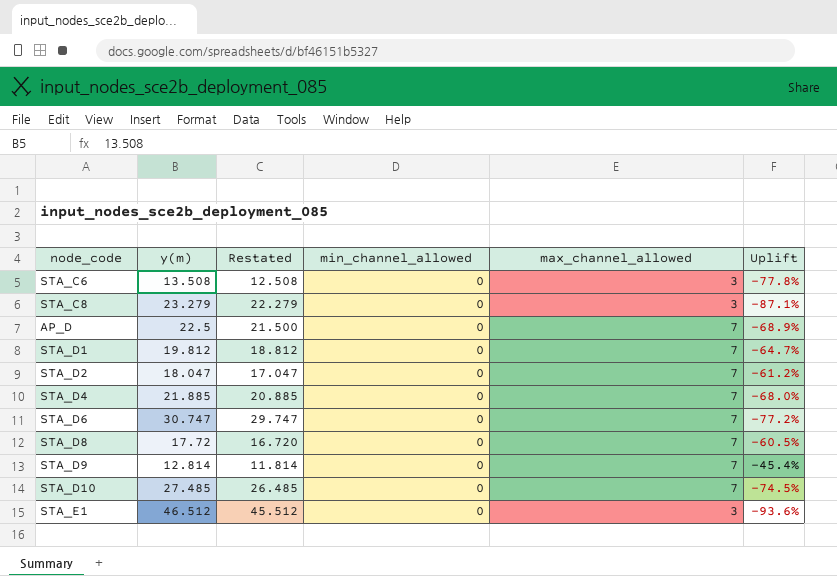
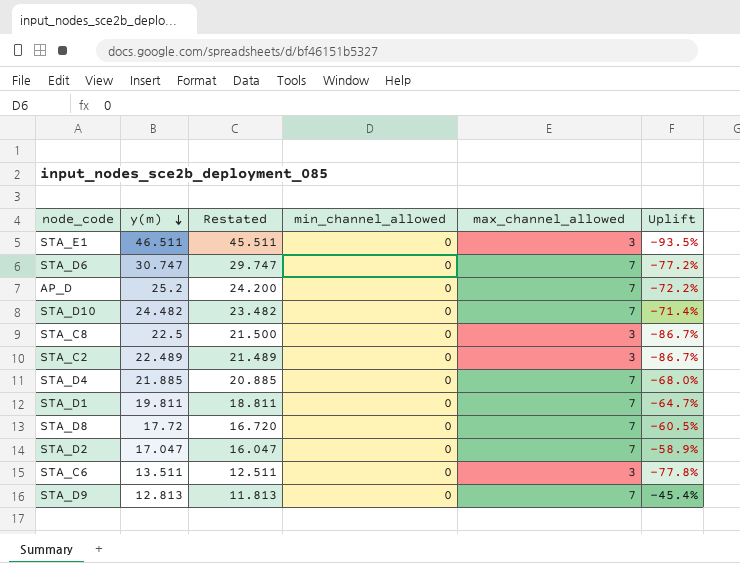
row order: none -> y(m) descending
STA_E1 | y(m): 46.512 -> 46.511
STA_E1 | Restated: 45.512 -> 45.511
STA_E1 | Uplift: -93.6% -> -93.5%
AP_D | y(m): 22.5 -> 25.2
AP_D | Restated: 21.500 -> 24.200
AP_D | Uplift: -68.9% -> -72.2%
STA_D10 | y(m): 27.485 -> 24.482
STA_D10 | Restated: 26.485 -> 23.482
STA_D10 | Uplift: -74.5% -> -71.4%
STA_C8 | y(m): 23.279 -> 22.5
STA_C8 | Restated: 22.279 -> 21.500
STA_C8 | Uplift: -87.1% -> -86.7%
row STA_C2: none -> 22.489 | 21.489 | 0 | 3 | -86.7%
STA_D1 | y(m): 19.812 -> 19.811
STA_D1 | Restated: 18.812 -> 18.811
STA_D2 | y(m): 18.047 -> 17.047
STA_D2 | Restated: 17.047 -> 16.047
STA_D2 | Uplift: -61.2% -> -58.9%
STA_C6 | y(m): 13.508 -> 13.511
STA_C6 | Restated: 12.508 -> 12.511
STA_D9 | y(m): 12.814 -> 12.813
STA_D9 | Restated: 11.814 -> 11.813

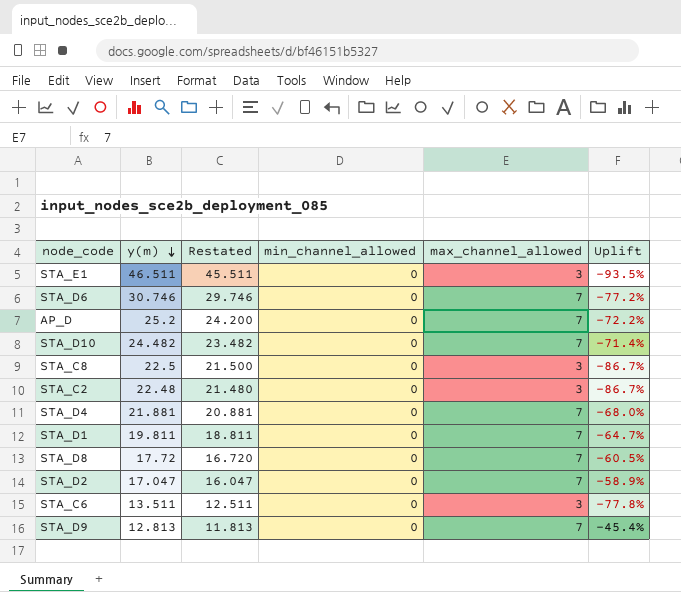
STA_D6 | y(m): 30.747 -> 30.746
STA_D6 | Restated: 29.747 -> 29.746
STA_C2 | y(m): 22.489 -> 22.48
STA_C2 | Restated: 21.489 -> 21.480
STA_D4 | y(m): 21.885 -> 21.881
STA_D4 | Restated: 20.885 -> 20.881

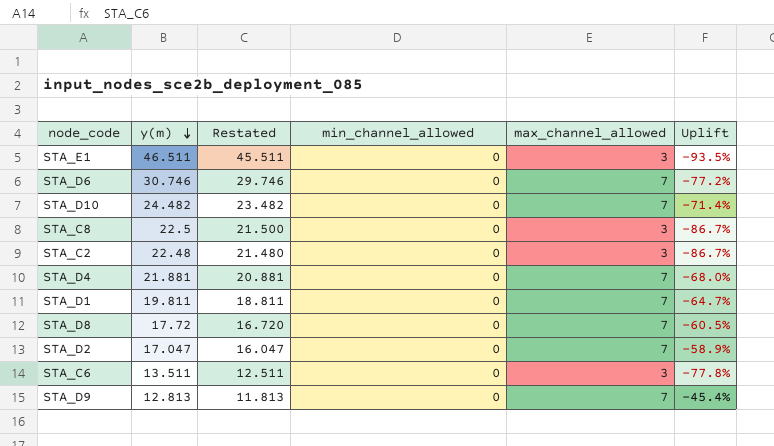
row AP_D: 25.2 | 24.200 | 0 | 7 | -72.2% -> none

